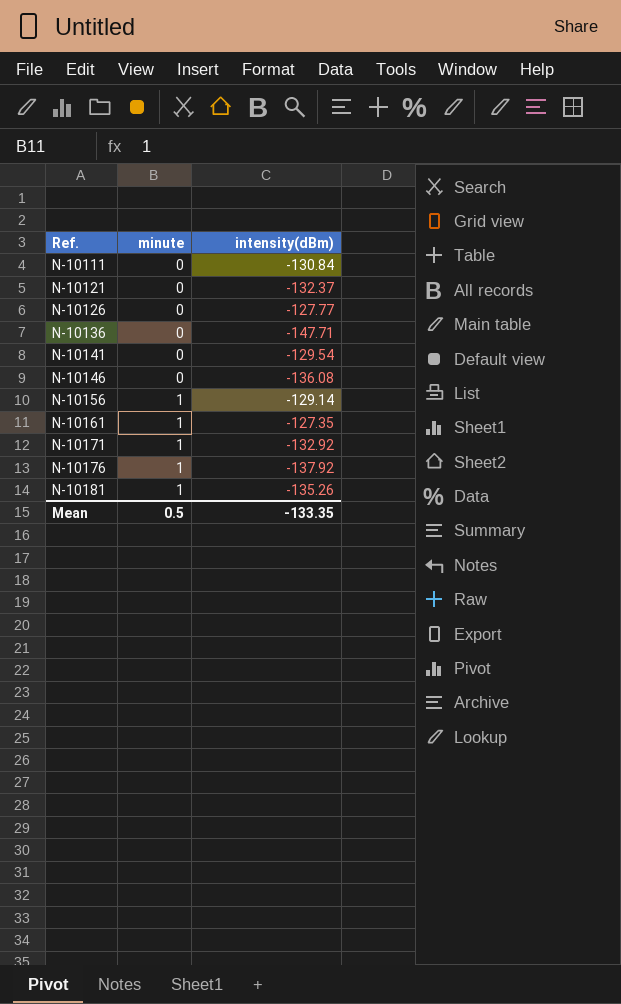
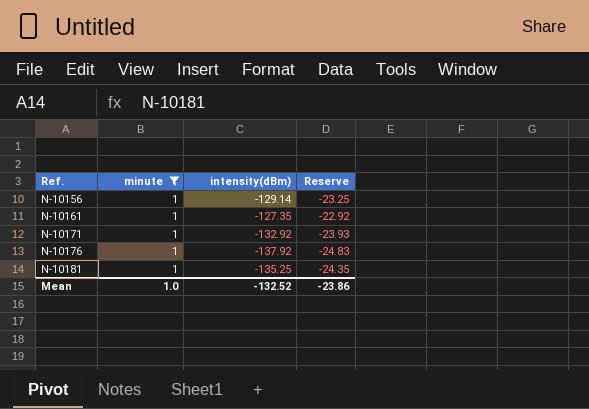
filter: none -> minute = 1
column Reserve | formula: none -> [intensity(dBm)] * 0.18
N-10181 | intensity(dBm): -135.26 -> -135.25
Mean | minute: 0.5 -> 1.0
Mean | intensity(dBm): -133.35 -> -132.52

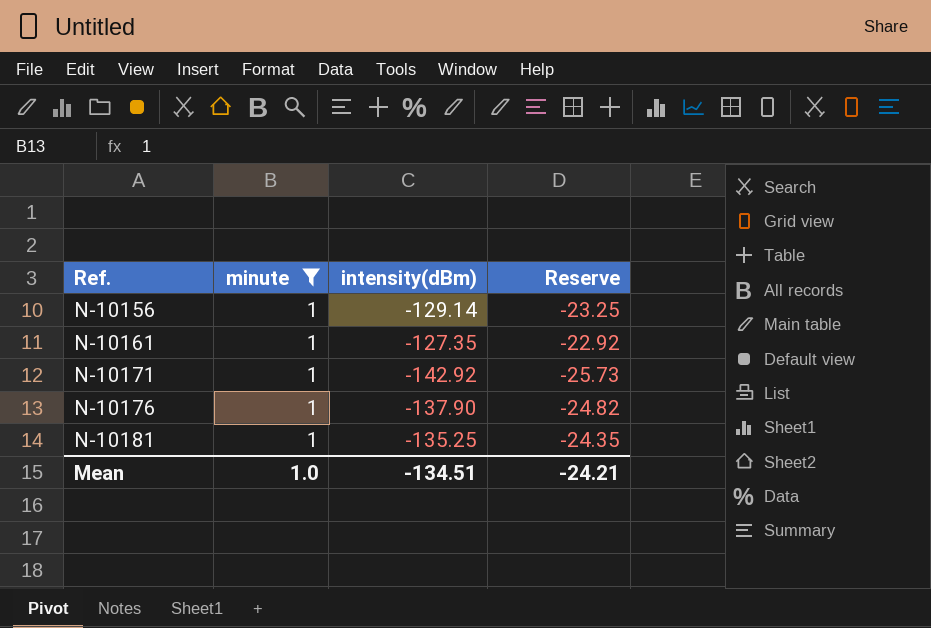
N-10171 | intensity(dBm): -132.92 -> -142.92
N-10171 | Reserve: -23.93 -> -25.73
N-10176 | intensity(dBm): -137.92 -> -137.90
N-10176 | Reserve: -24.83 -> -24.82
Mean | intensity(dBm): -132.52 -> -134.51
Mean | Reserve: -23.86 -> -24.21

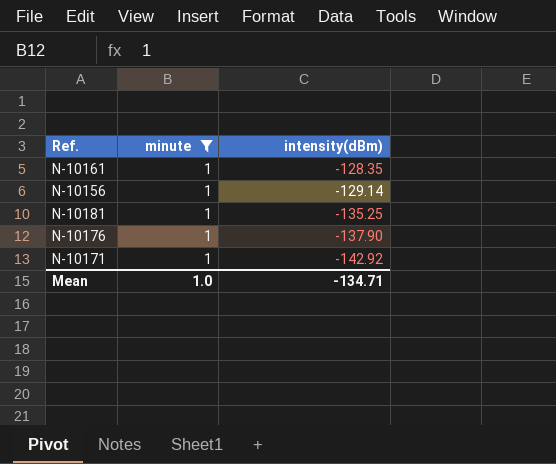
row order: Ref. ascending -> intensity(dBm) descending
column Reserve | formula: [intensity(dBm)] * 0.18 -> none
N-10161 | intensity(dBm): -127.35 -> -128.35
Mean | intensity(dBm): -134.51 -> -134.71

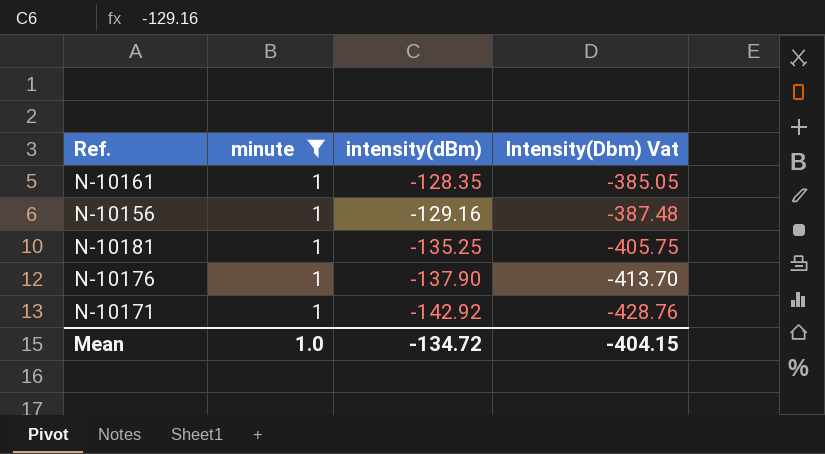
column Intensity(Dbm) Vat | formula: none -> [intensity(dBm)] * 3
N-10156 | intensity(dBm): -129.14 -> -129.16
Mean | intensity(dBm): -134.71 -> -134.72

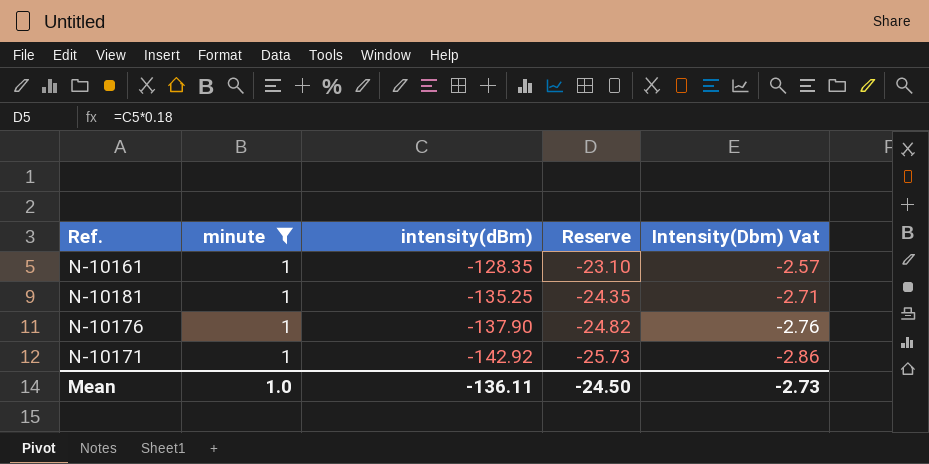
column Reserve | formula: none -> [intensity(dBm)] * 0.18
column Intensity(Dbm) Vat | formula: [intensity(dBm)] * 3 -> [intensity(dBm)] * 0.02
row N-10156: 1 | -129.16 | -387.48 -> none
Mean | intensity(dBm): -134.72 -> -136.11
Mean | Intensity(Dbm) Vat: -404.15 -> -2.73

